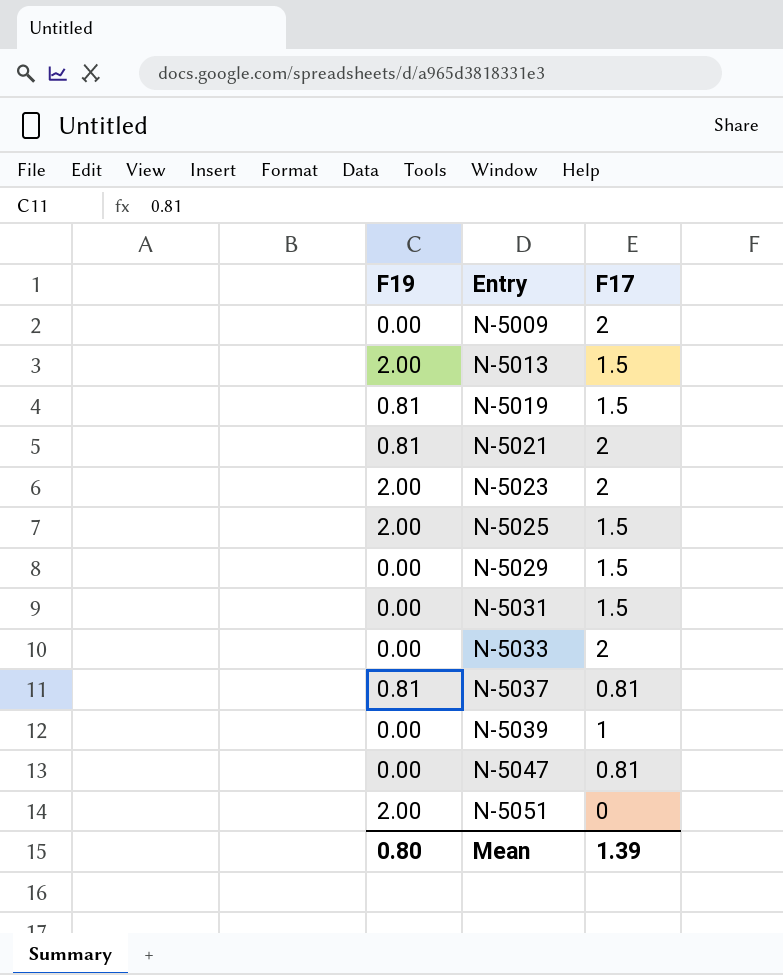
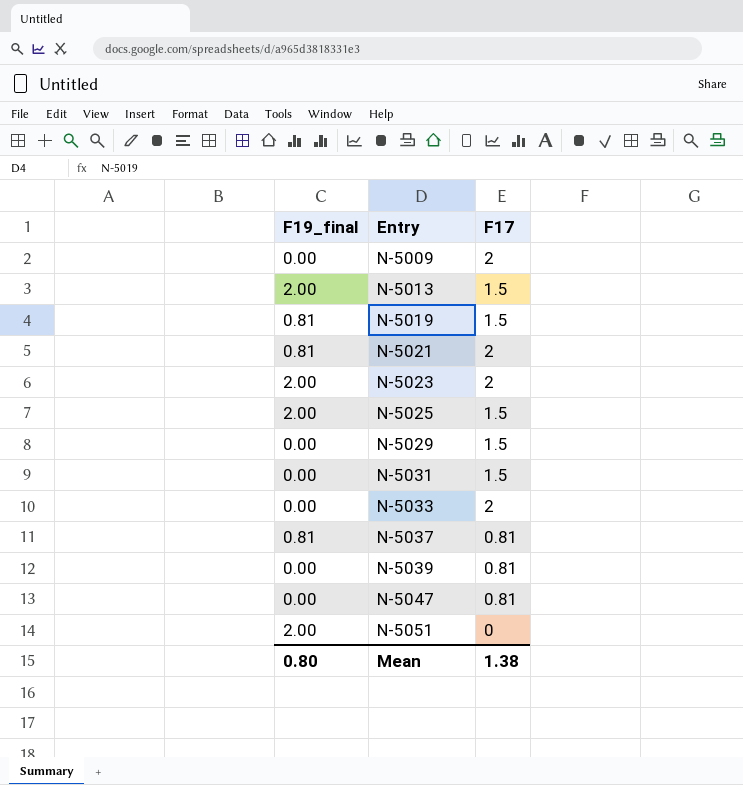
column name: F19 -> F19_final
N-5039 | F17: 1 -> 0.81
Mean | F17: 1.39 -> 1.38

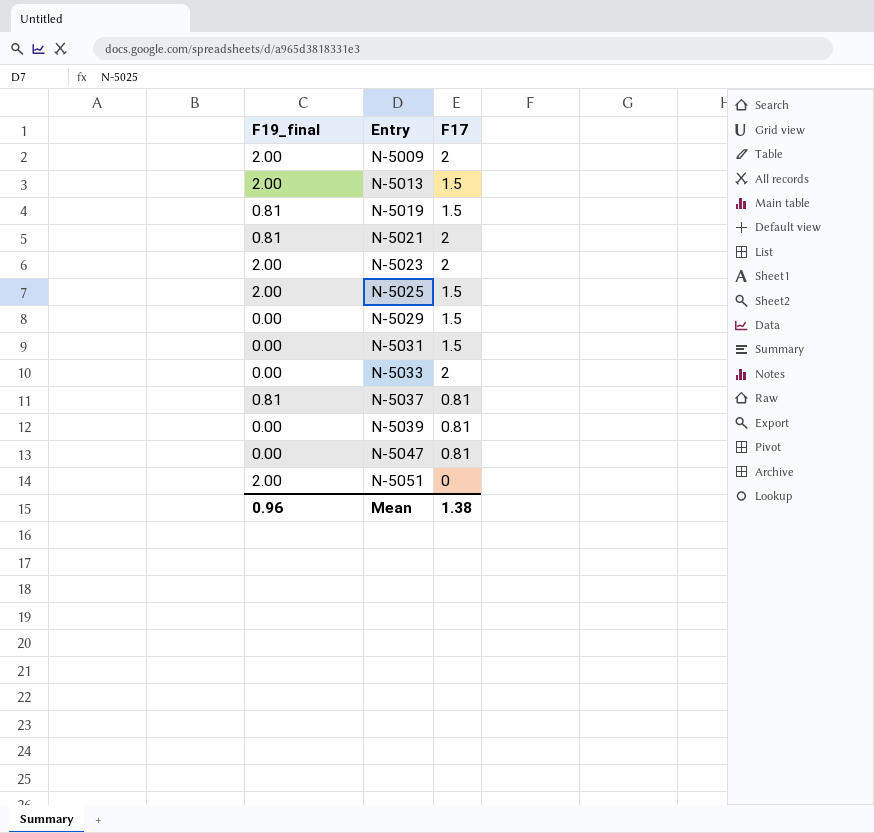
N-5009 | F19_final: 0.00 -> 2.00
Mean | F19_final: 0.80 -> 0.96

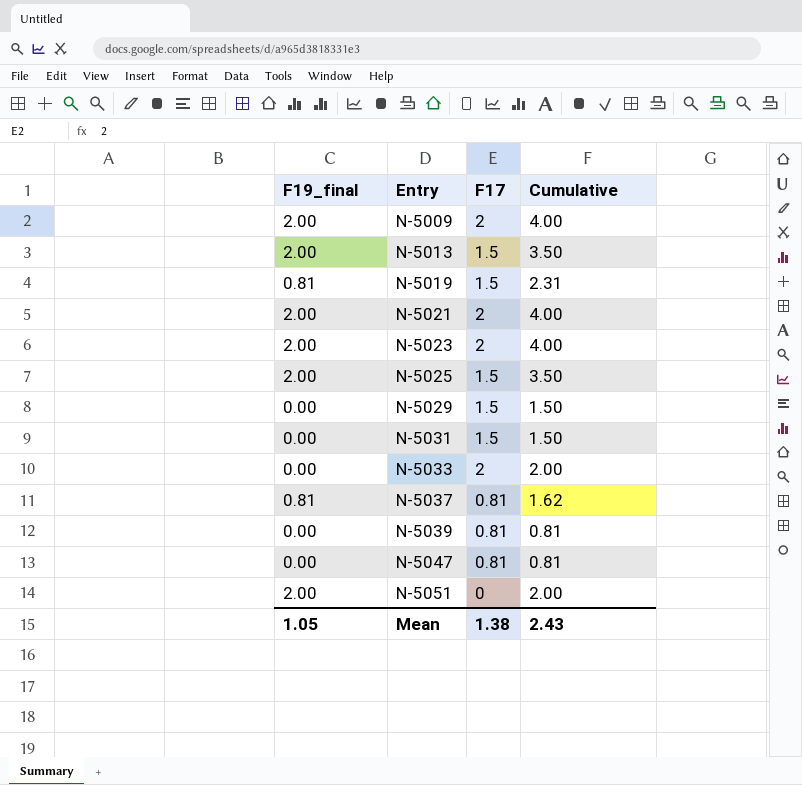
column Cumulative | formula: none -> [F19_final] + [F17]
N-5021 | F19_final: 0.81 -> 2.00
Mean | F19_final: 0.96 -> 1.05

